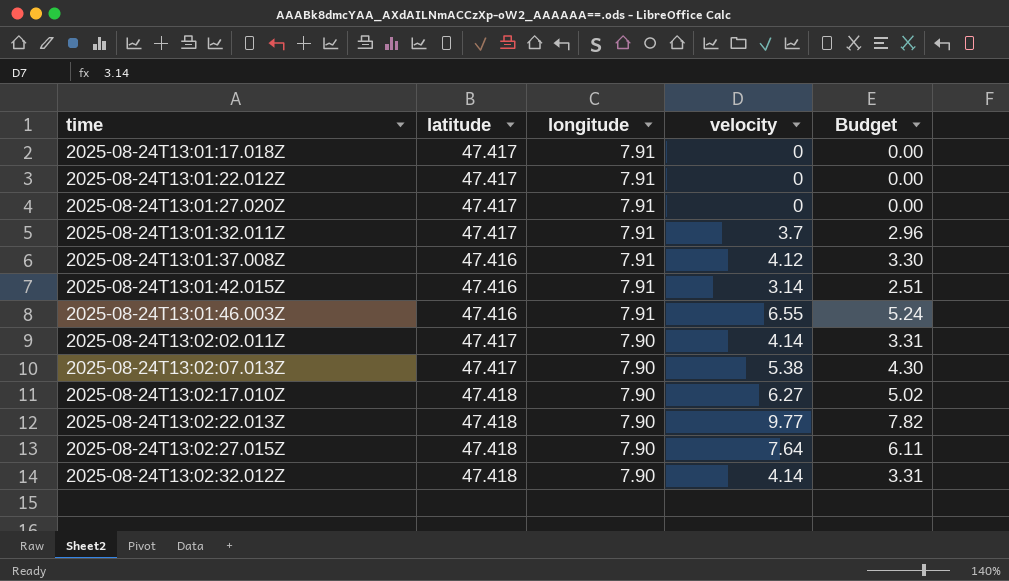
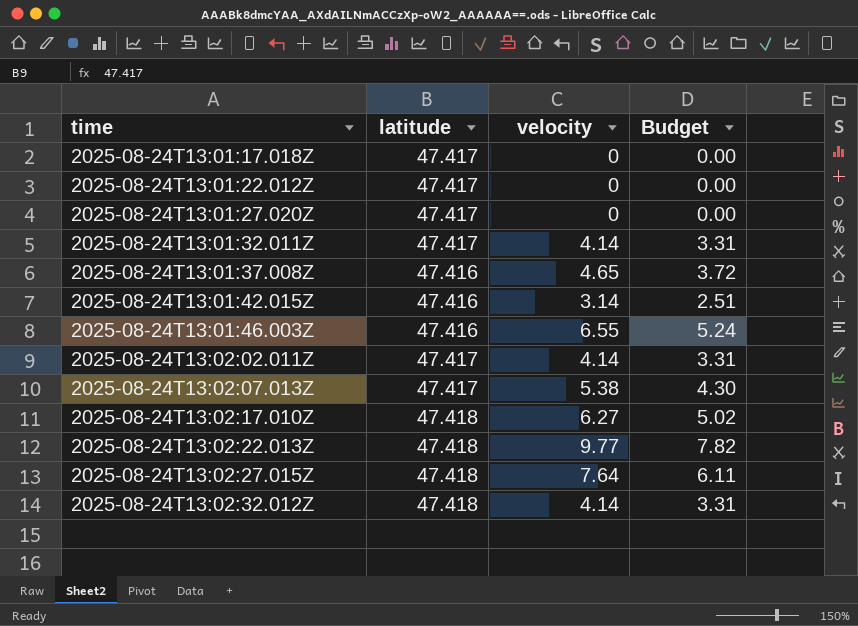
column longitude | position: 3 -> none
2025-08-24T13:01:32.011Z | velocity: 3.7 -> 4.14
2025-08-24T13:01:32.011Z | Budget: 2.96 -> 3.31
2025-08-24T13:01:37.008Z | velocity: 4.12 -> 4.65
2025-08-24T13:01:37.008Z | Budget: 3.30 -> 3.72

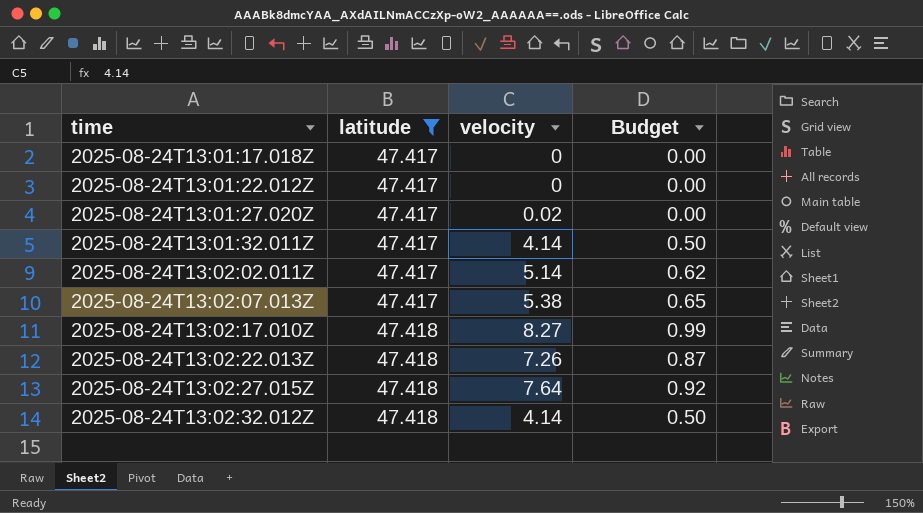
filter: none -> latitude != 47.416
column Budget | formula: [velocity] * 0.8 -> [velocity] * 0.12
2025-08-24T13:01:27.020Z | velocity: 0 -> 0.02
2025-08-24T13:02:02.011Z | velocity: 4.14 -> 5.14
2025-08-24T13:02:17.010Z | velocity: 6.27 -> 8.27
2025-08-24T13:02:22.013Z | velocity: 9.77 -> 7.26

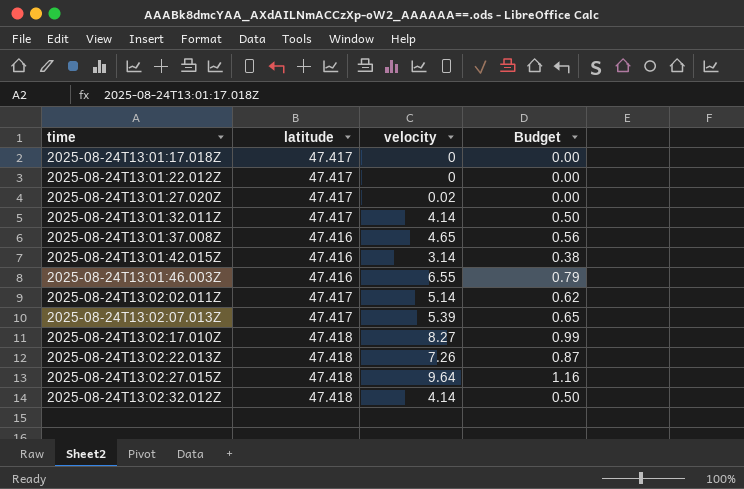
filter: latitude != 47.416 -> none
2025-08-24T13:02:07.013Z | velocity: 5.38 -> 5.39
2025-08-24T13:02:27.015Z | velocity: 7.64 -> 9.64
2025-08-24T13:02:27.015Z | Budget: 0.92 -> 1.16

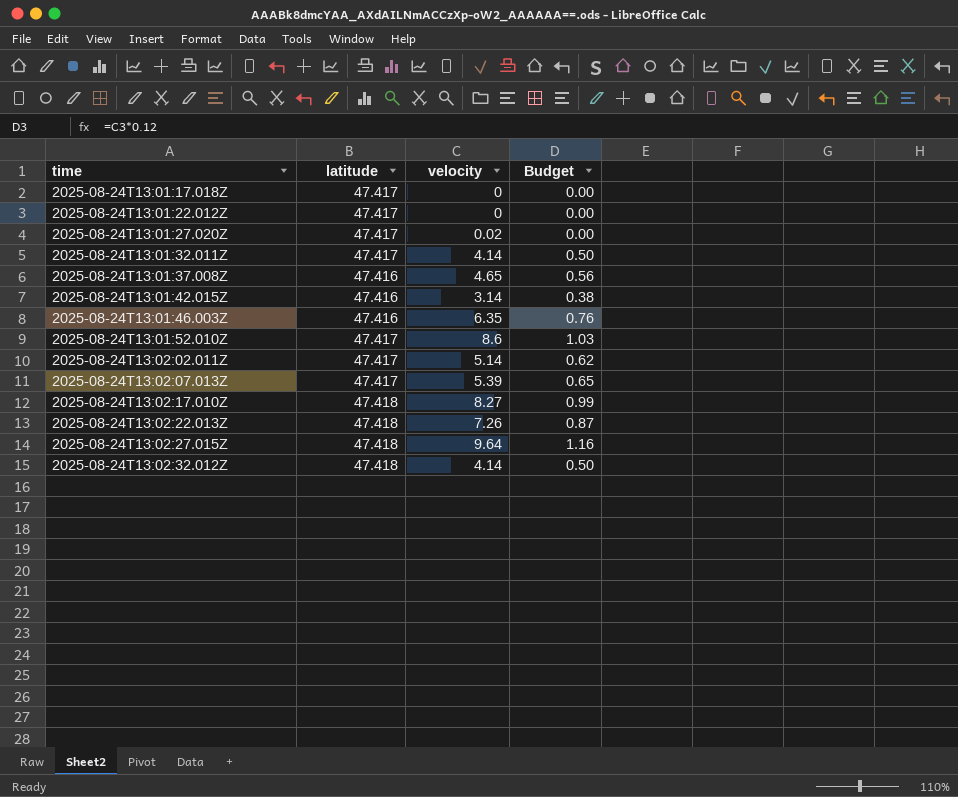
2025-08-24T13:01:46.003Z | velocity: 6.55 -> 6.35
2025-08-24T13:01:46.003Z | Budget: 0.79 -> 0.76
row 2025-08-24T13:01:52.010Z: none -> 47.417 | 8.6 | 1.03

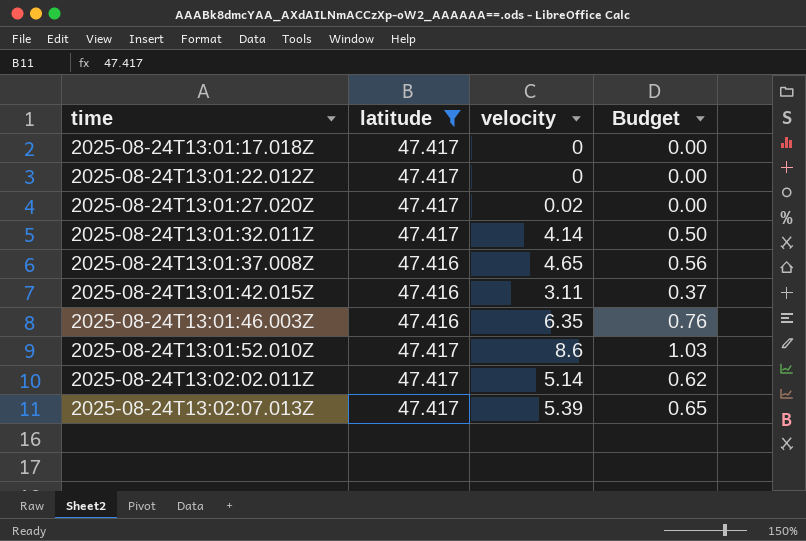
filter: none -> latitude != 47.418
2025-08-24T13:01:42.015Z | velocity: 3.14 -> 3.11
2025-08-24T13:01:42.015Z | Budget: 0.38 -> 0.37

